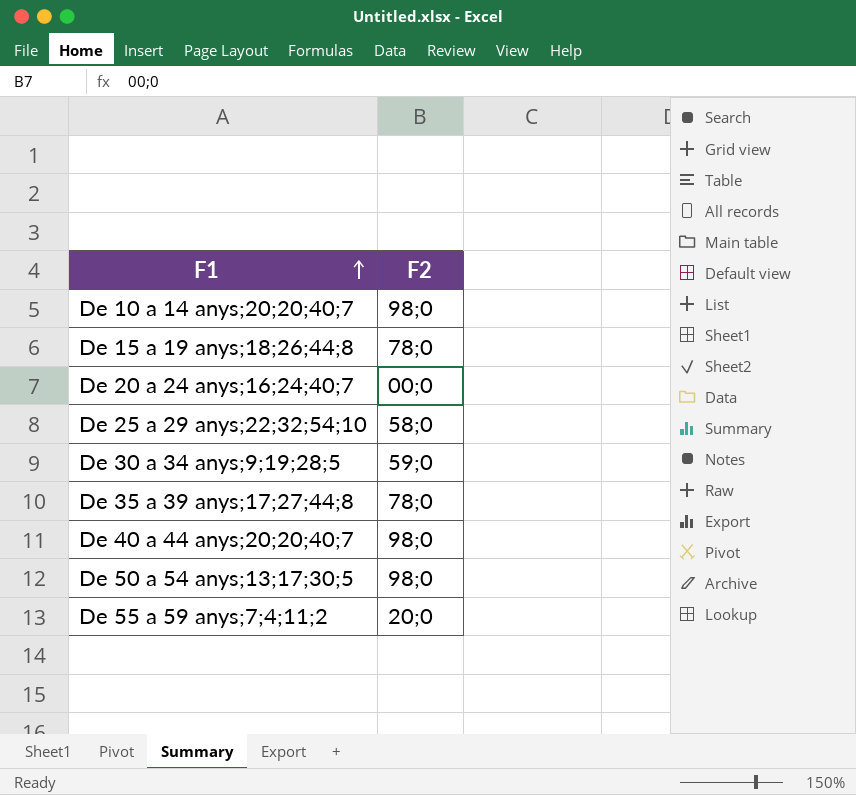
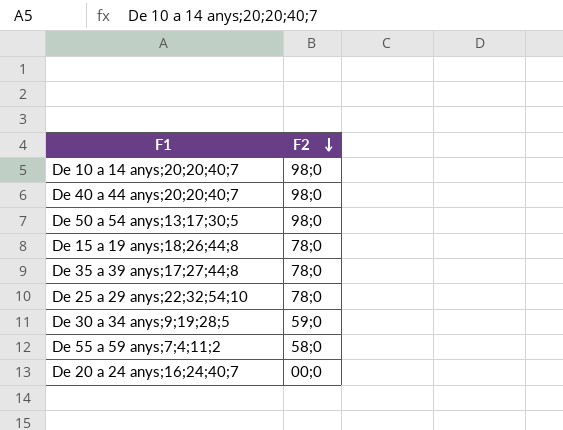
row order: F1 ascending -> F2 descending
De 25 a 29 anys;22;32;54;10 | F2: 58;0 -> 78;0
De 55 a 59 anys;7;4;11;2 | F2: 20;0 -> 58;0

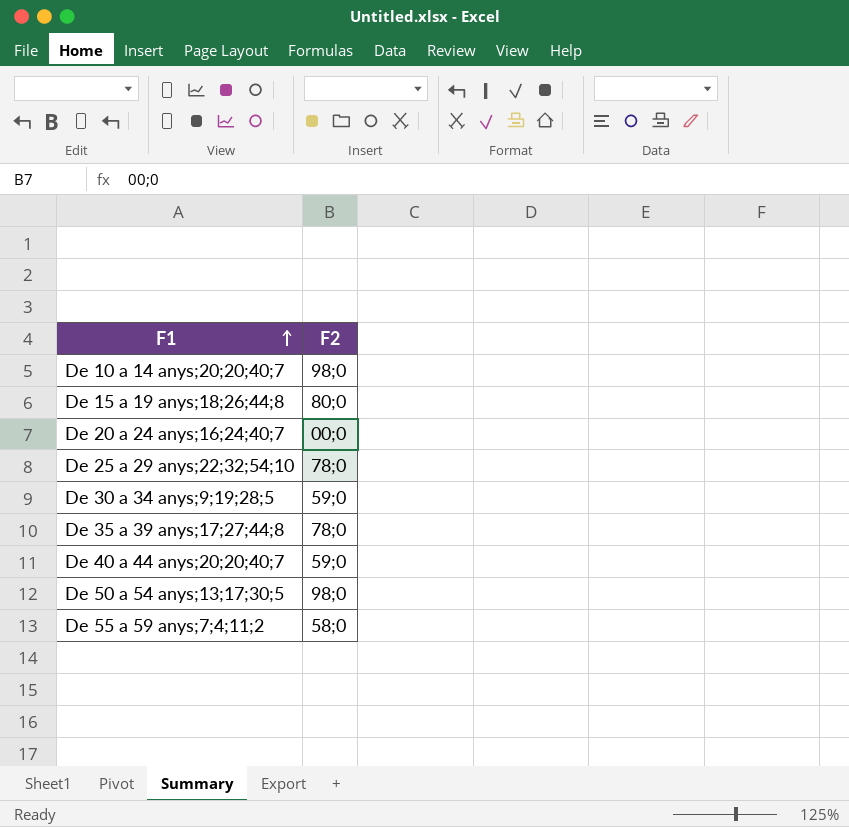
row order: F2 descending -> F1 ascending
De 15 a 19 anys;18;26;44;8 | F2: 78;0 -> 80;0
De 40 a 44 anys;20;20;40;7 | F2: 98;0 -> 59;0

